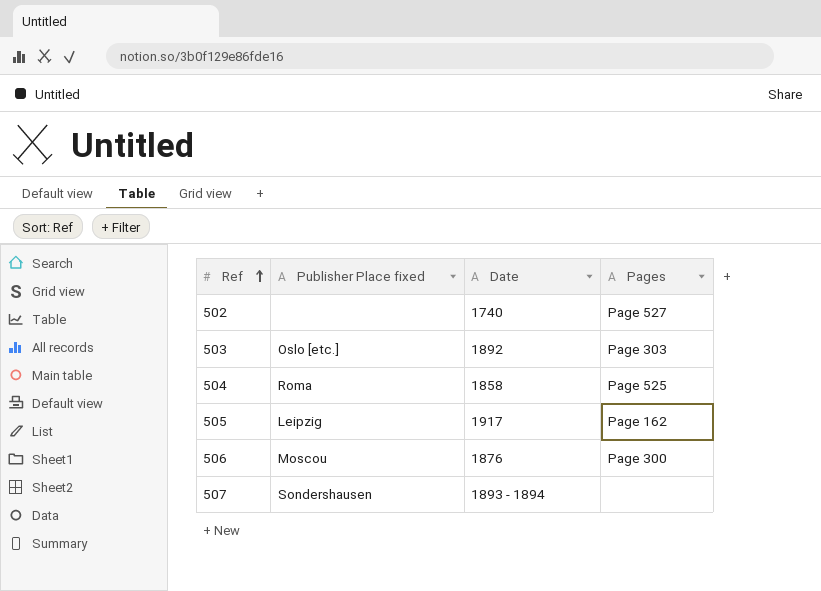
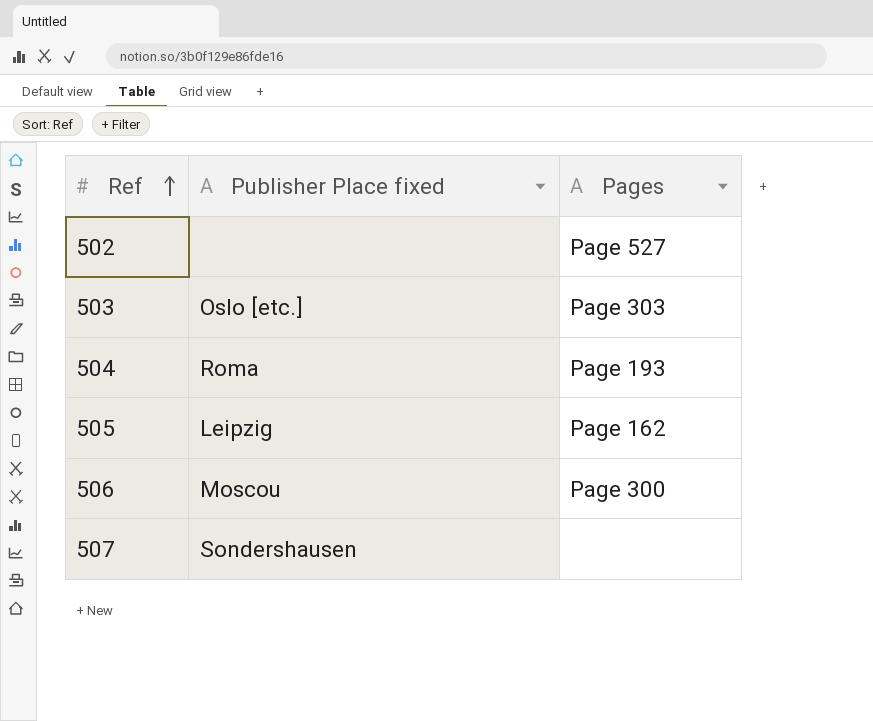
column Date | position: 3 -> none
504 | Pages: Page 525 -> Page 193

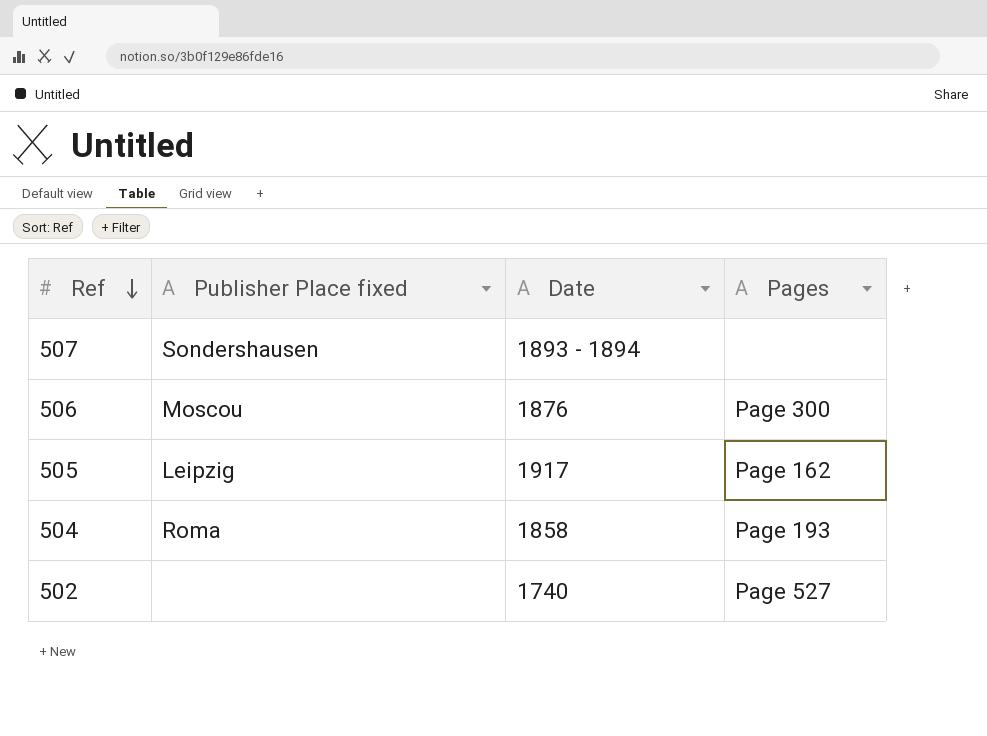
row order: Ref ascending -> Ref descending
column Date | position: none -> 3
row 503: Oslo [etc.] | Page 303 -> none

